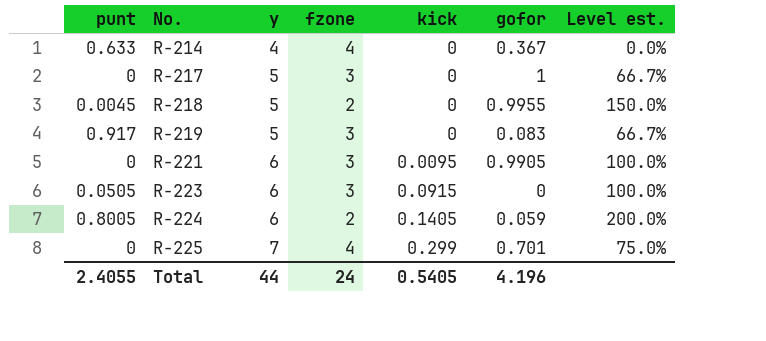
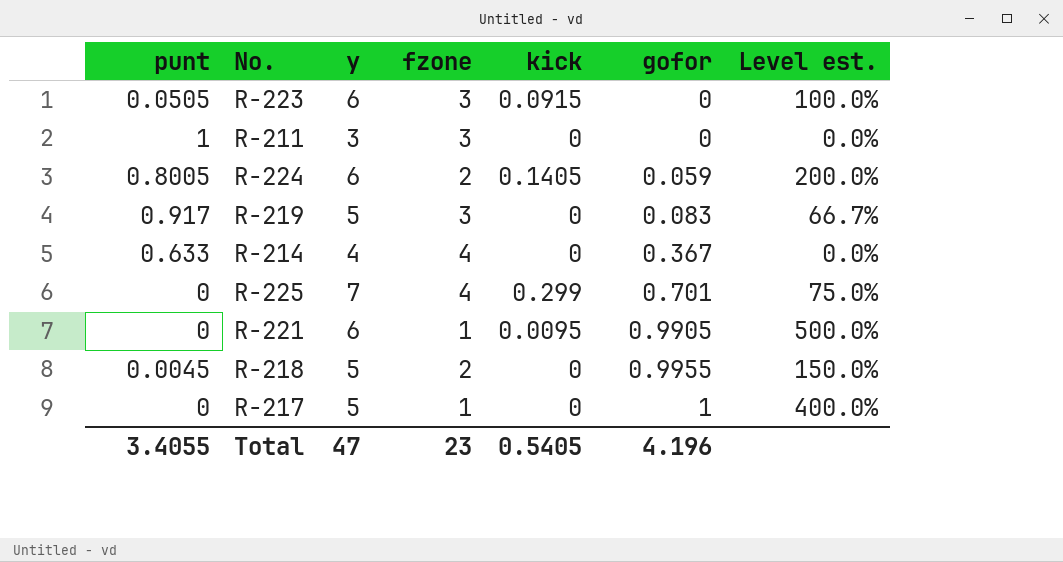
row order: No. ascending -> gofor ascending
row R-211: none -> 1 | 3 | 3 | 0 | 0 | 0.0%
R-221 | fzone: 3 -> 1
R-221 | Level est.: 100.0% -> 500.0%
R-217 | fzone: 3 -> 1
R-217 | Level est.: 66.7% -> 400.0%
Total | punt: 2.4055 -> 3.4055
Total | y: 44 -> 47
Total | fzone: 24 -> 23

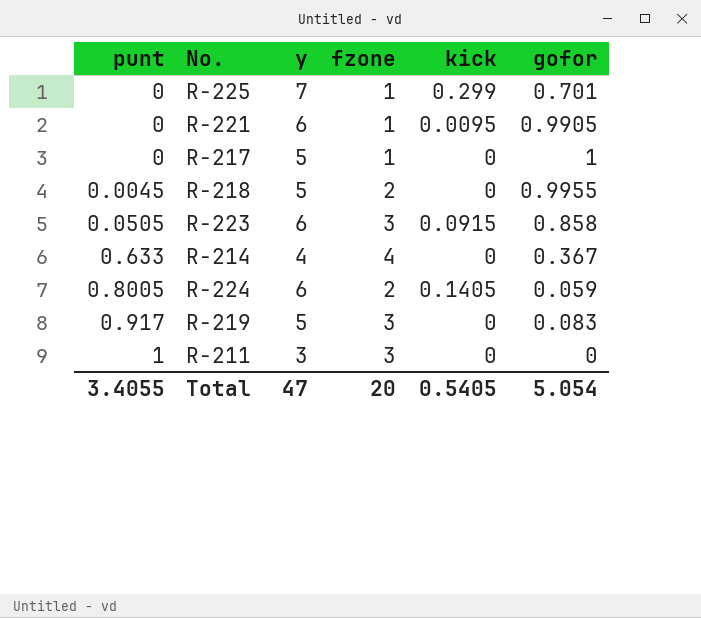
row order: gofor ascending -> punt ascending
column Level est. | formula: ([y] - [fzone]) / [fzone] -> none
R-225 | fzone: 4 -> 1
R-223 | gofor: 0 -> 0.858
Total | fzone: 23 -> 20
Total | gofor: 4.196 -> 5.054

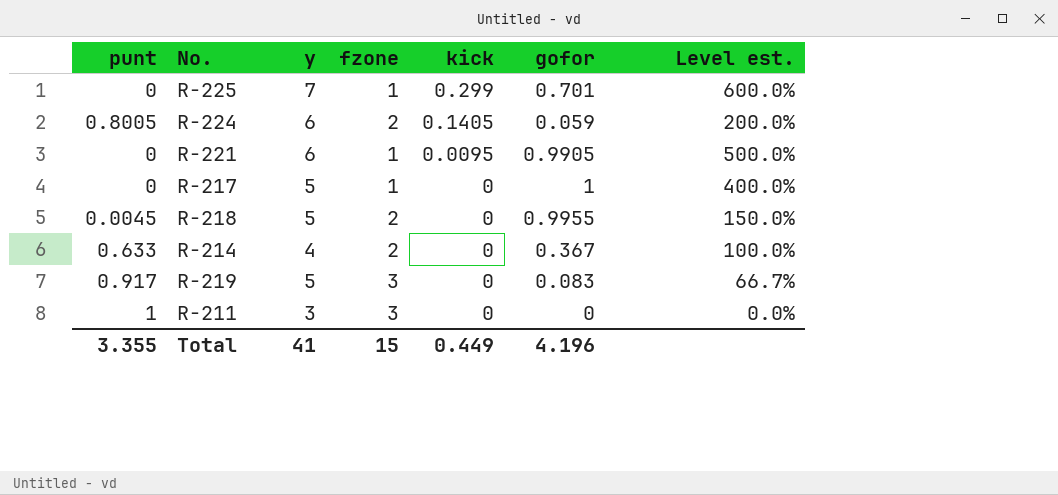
row order: punt ascending -> kick descending
column Level est. | formula: none -> ([y] - [fzone]) / [fzone]
row R-223: 0.0505 | 6 | 3 | 0.0915 | 0.858 -> none
R-214 | fzone: 4 -> 2
Total | punt: 3.4055 -> 3.355
Total | y: 47 -> 41
Total | fzone: 20 -> 15
Total | kick: 0.5405 -> 0.449
Total | gofor: 5.054 -> 4.196

